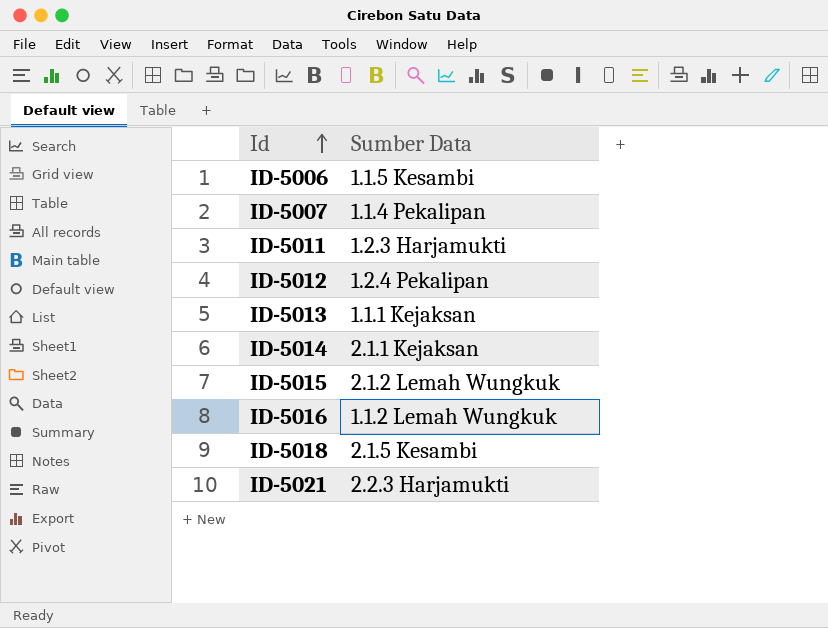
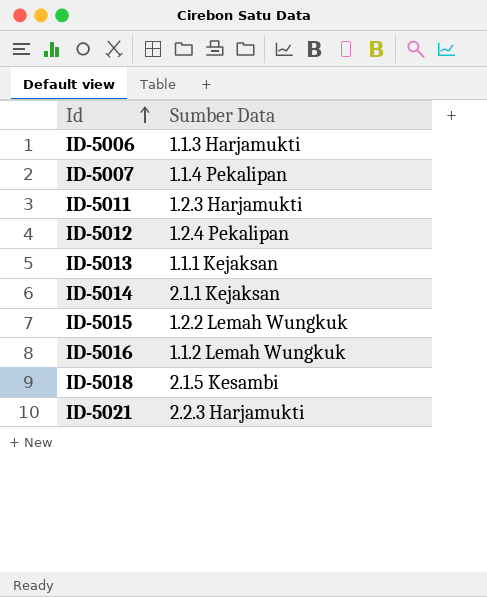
ID-5006 | Sumber Data: 1.1.5 Kesambi -> 1.1.3 Harjamukti
ID-5015 | Sumber Data: 2.1.2 Lemah Wungkuk -> 1.2.2 Lemah Wungkuk

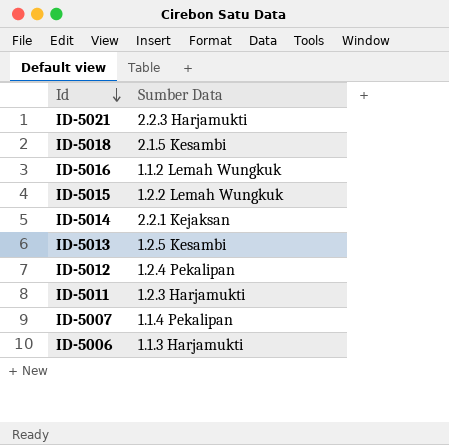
row order: Id ascending -> Id descending
ID-5014 | Sumber Data: 2.1.1 Kejaksan -> 2.2.1 Kejaksan
ID-5013 | Sumber Data: 1.1.1 Kejaksan -> 1.2.5 Kesambi

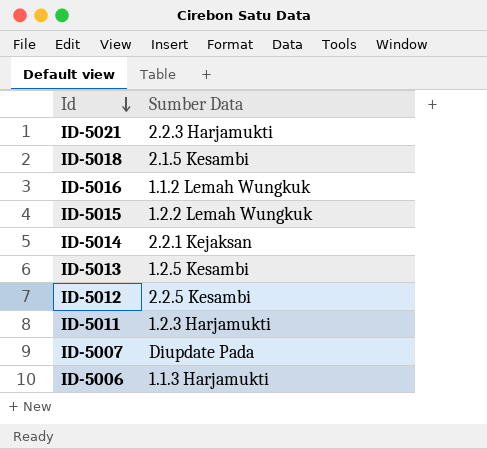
ID-5012 | Sumber Data: 1.2.4 Pekalipan -> 2.2.5 Kesambi
ID-5007 | Sumber Data: 1.1.4 Pekalipan -> Diupdate Pada

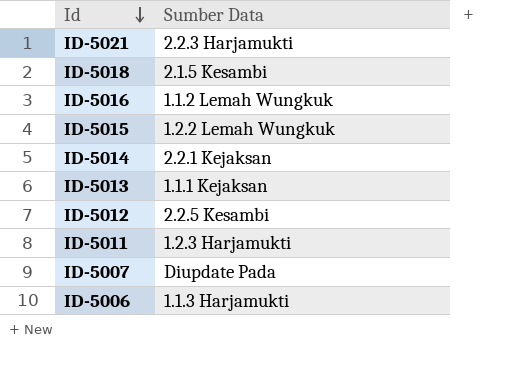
ID-5013 | Sumber Data: 1.2.5 Kesambi -> 1.1.1 Kejaksan

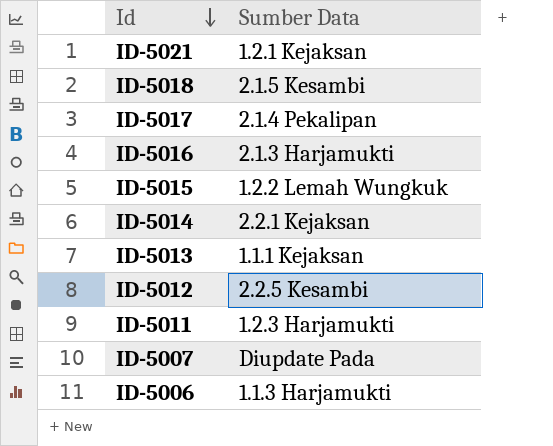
ID-5021 | Sumber Data: 2.2.3 Harjamukti -> 1.2.1 Kejaksan
row ID-5017: none -> 2.1.4 Pekalipan
ID-5016 | Sumber Data: 1.1.2 Lemah Wungkuk -> 2.1.3 Harjamukti

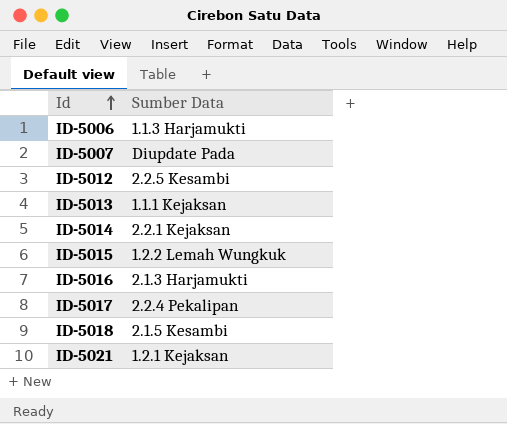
row order: Id descending -> Id ascending
row ID-5011: 1.2.3 Harjamukti -> none
ID-5017 | Sumber Data: 2.1.4 Pekalipan -> 2.2.4 Pekalipan

